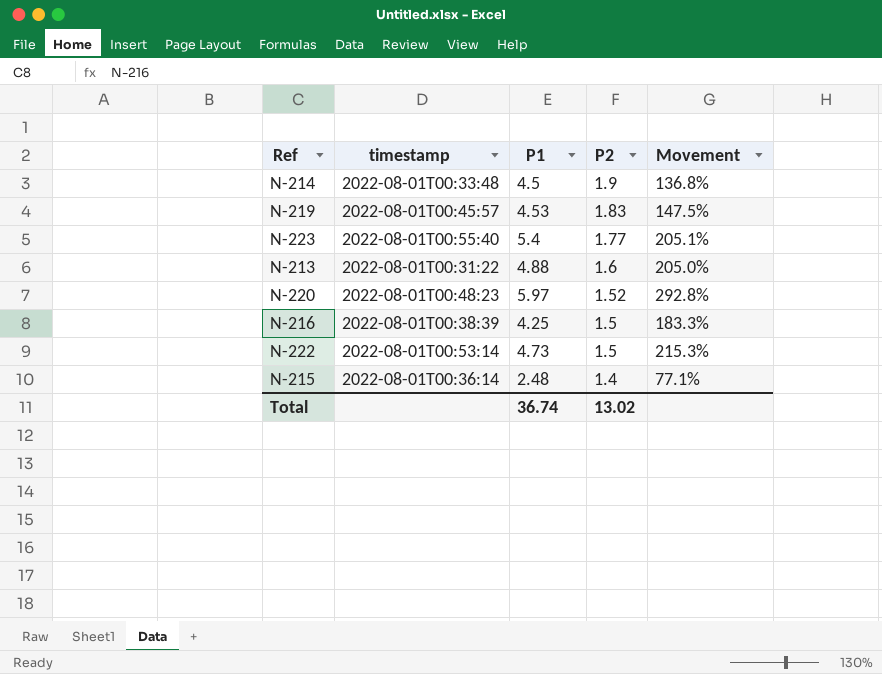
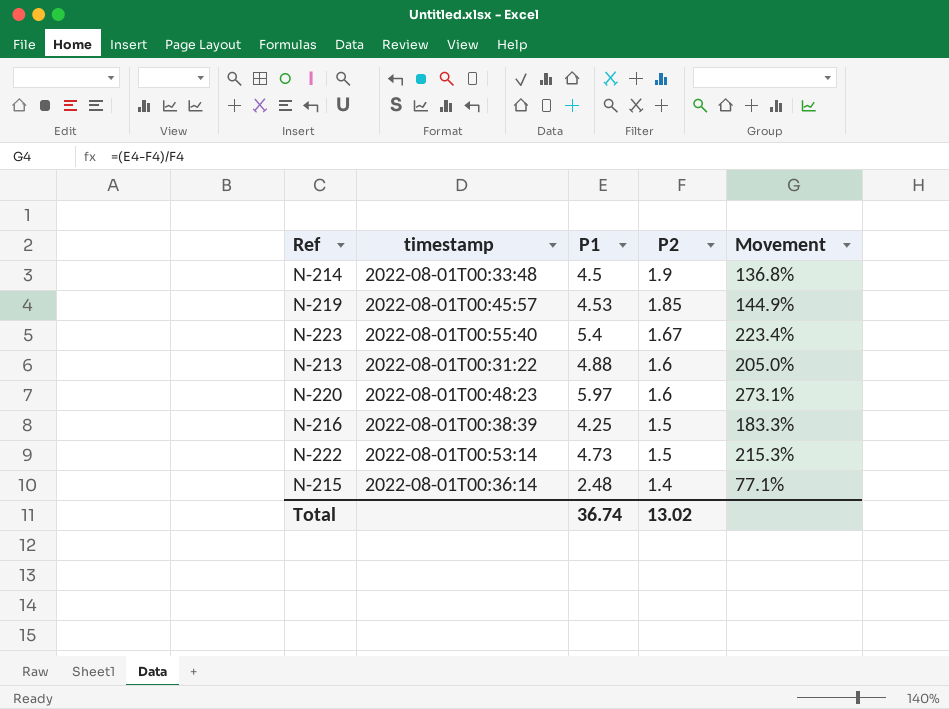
N-219 | P2: 1.83 -> 1.85
N-219 | Movement: 147.5% -> 144.9%
N-223 | P2: 1.77 -> 1.67
N-223 | Movement: 205.1% -> 223.4%
N-220 | P2: 1.52 -> 1.6
N-220 | Movement: 292.8% -> 273.1%

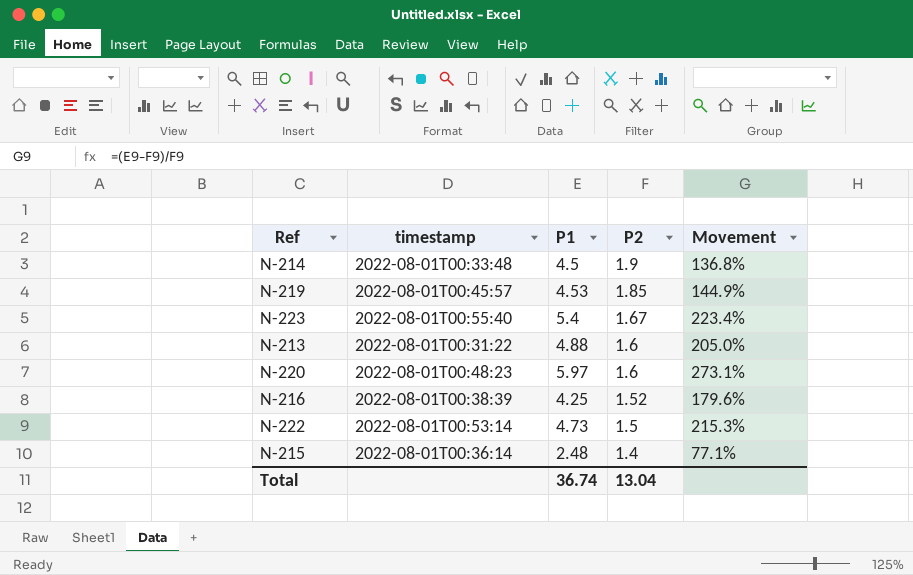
N-216 | P2: 1.5 -> 1.52
N-216 | Movement: 183.3% -> 179.6%
Total | P2: 13.02 -> 13.04

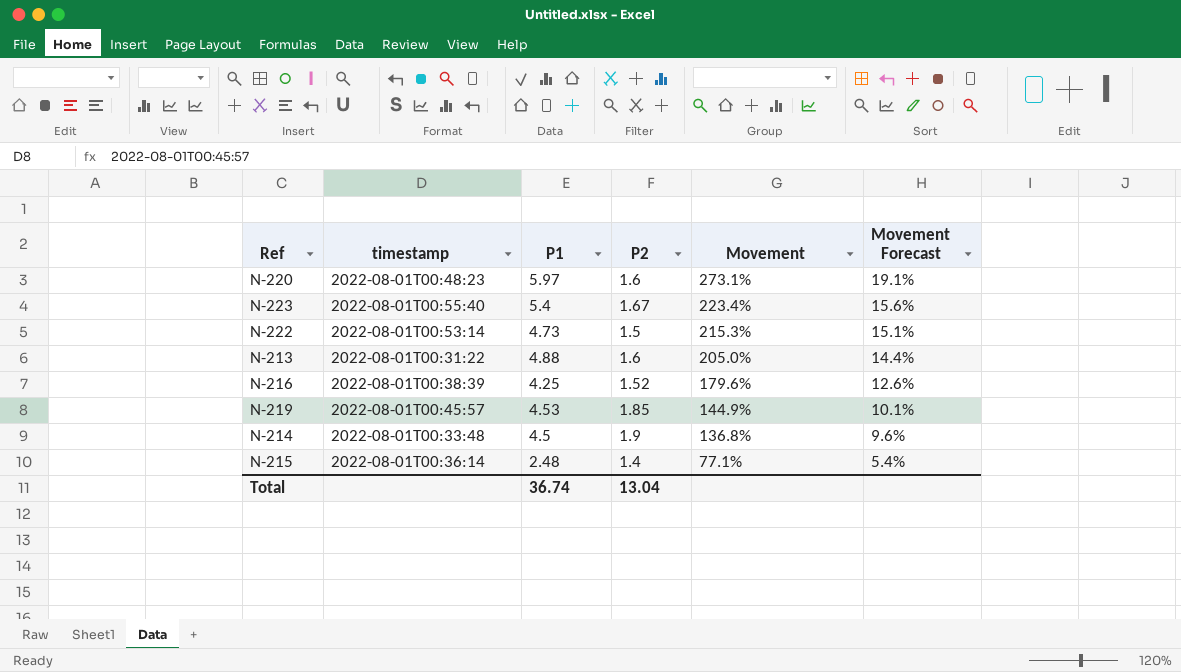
row order: P2 descending -> Movement descending
column Movement Forecast | formula: none -> [Movement] * 0.07

